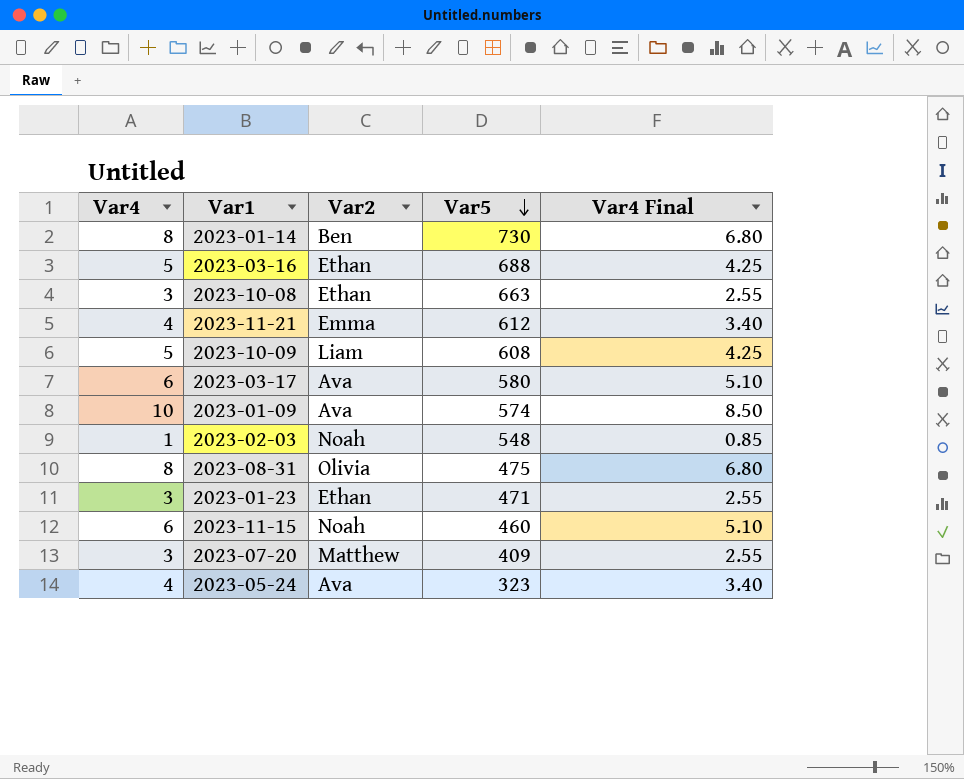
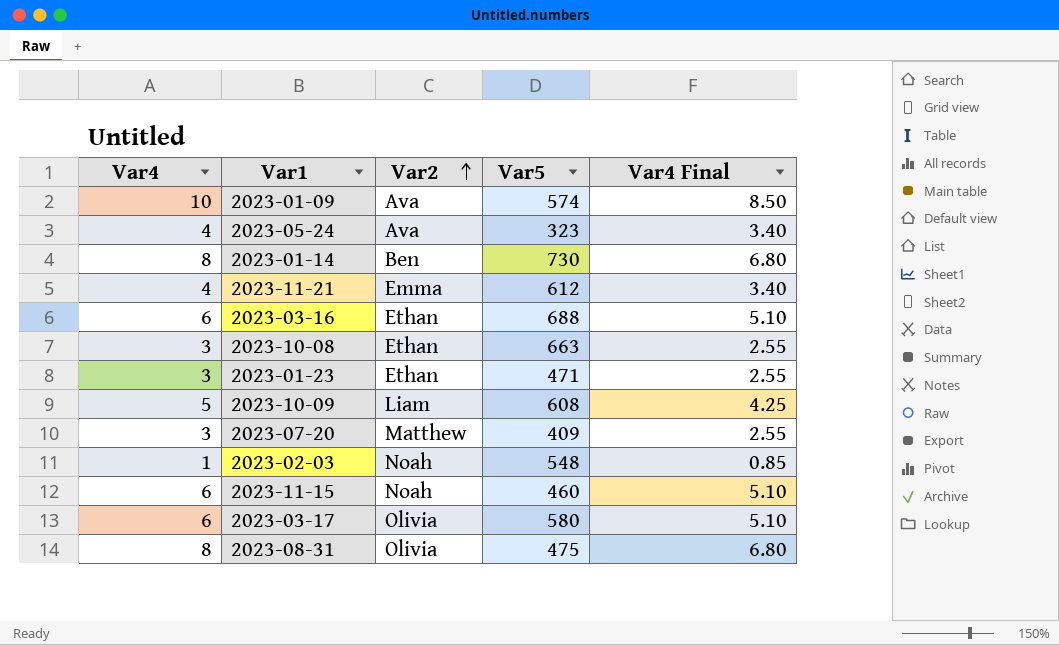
row order: Var5 descending -> Var2 ascending
2023-03-16 | Var4: 5 -> 6
2023-03-16 | Var4 Final: 4.25 -> 5.10
2023-03-17 | Var2: Ava -> Olivia

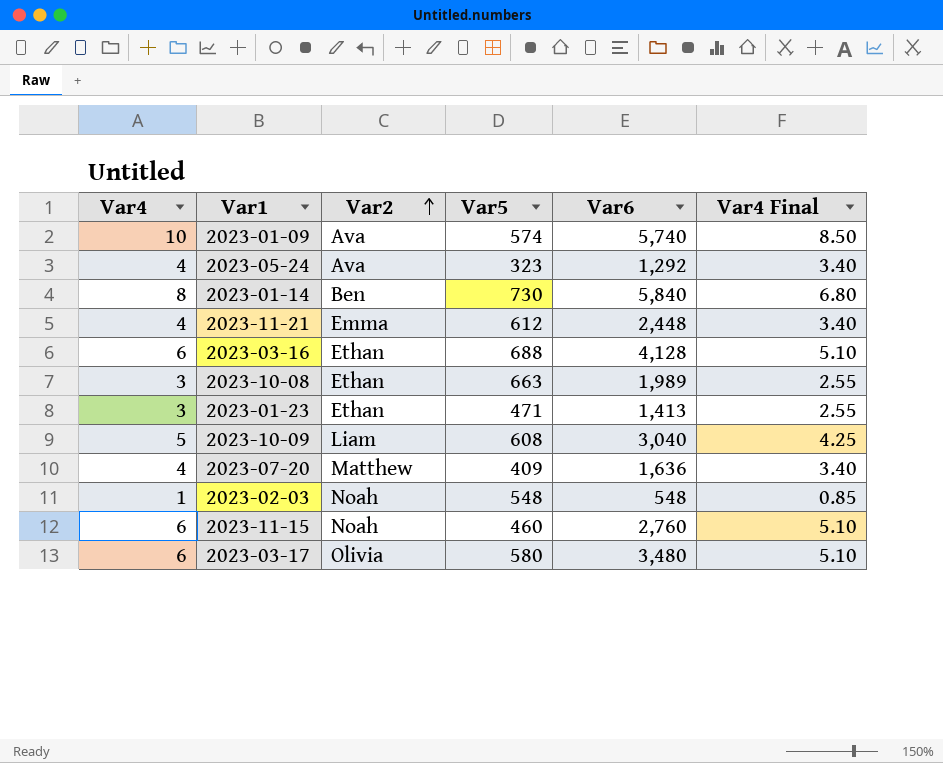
column Var6 | formula: none -> [Var4] * [Var5]
row 2023-08-31: 8 | Olivia | 475 | 6.80 -> none
2023-07-20 | Var4: 3 -> 4
2023-07-20 | Var4 Final: 2.55 -> 3.40

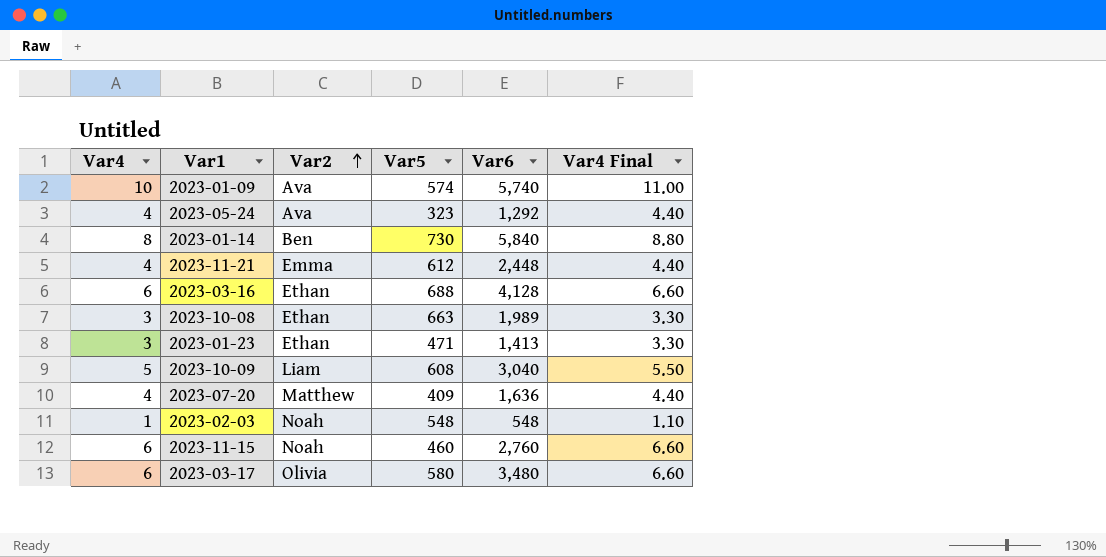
column Var4 Final | formula: [Var4] * 0.85 -> [Var4] * 1.1

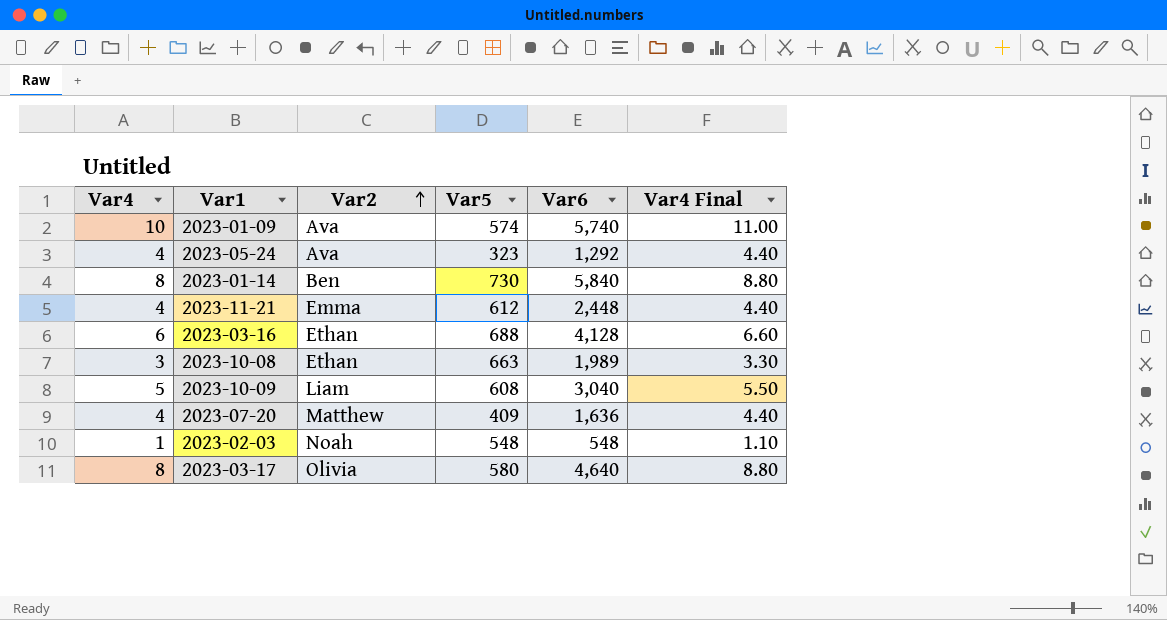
row 2023-01-23: 3 | Ethan | 471 | 1,413 | 3.30 -> none
row 2023-11-15: 6 | Noah | 460 | 2,760 | 6.60 -> none
2023-03-17 | Var4: 6 -> 8
2023-03-17 | Var6: 3,480 -> 4,640
2023-03-17 | Var4 Final: 6.60 -> 8.80

